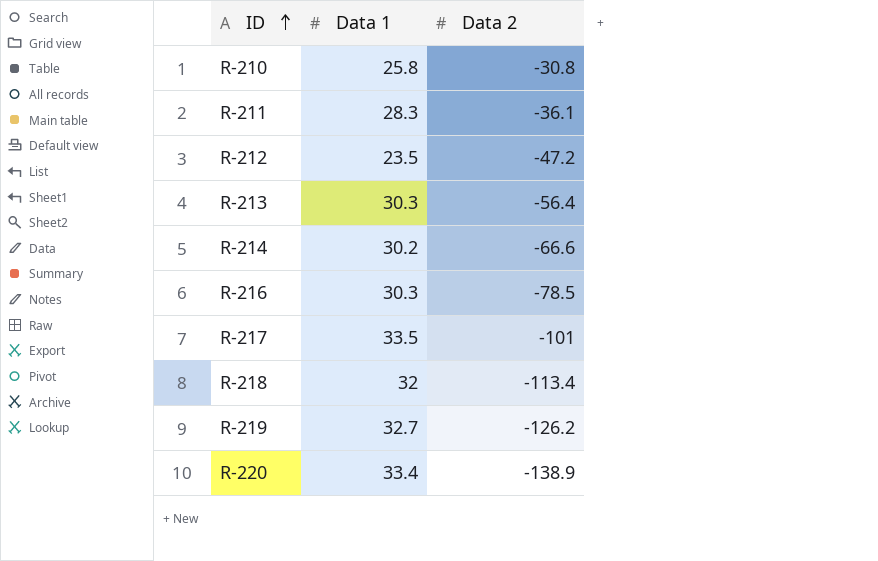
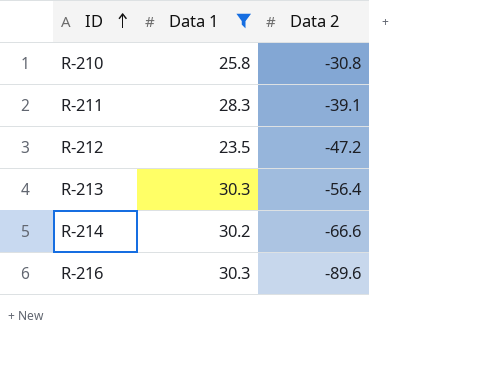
filter: none -> Data 1 <= 30.3
R-211 | Data 2: -36.1 -> -39.1
R-216 | Data 2: -78.5 -> -89.6

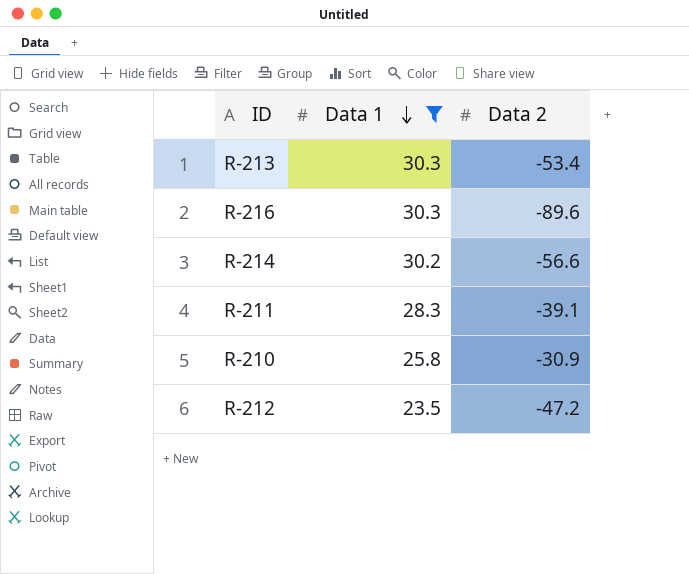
row order: ID ascending -> Data 1 descending
R-213 | Data 2: -56.4 -> -53.4
R-214 | Data 2: -66.6 -> -56.6
R-210 | Data 2: -30.8 -> -30.9

